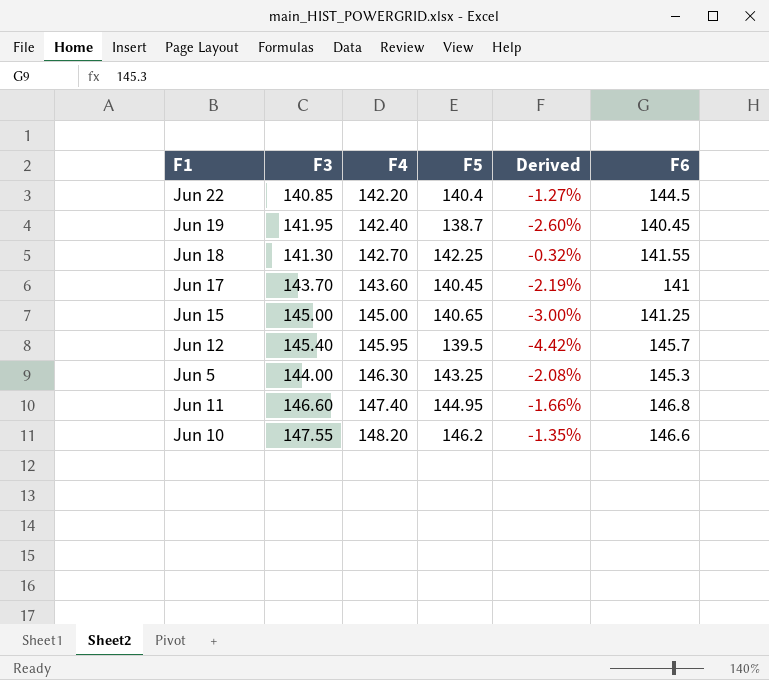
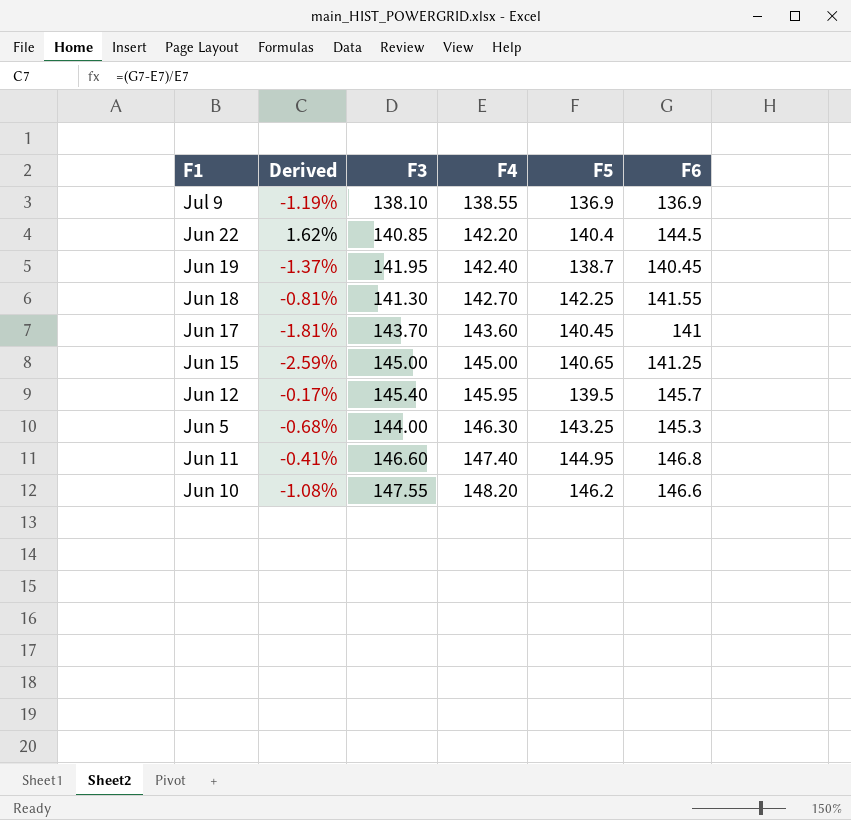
column Derived | formula: ([F5] - [F4]) / [F4] -> ([F6] - [F4]) / [F4]
column Derived | position: 5 -> 2
row Jul 9: none -> -1.19% | 138.10 | 138.55 | 136.9 | 136.9

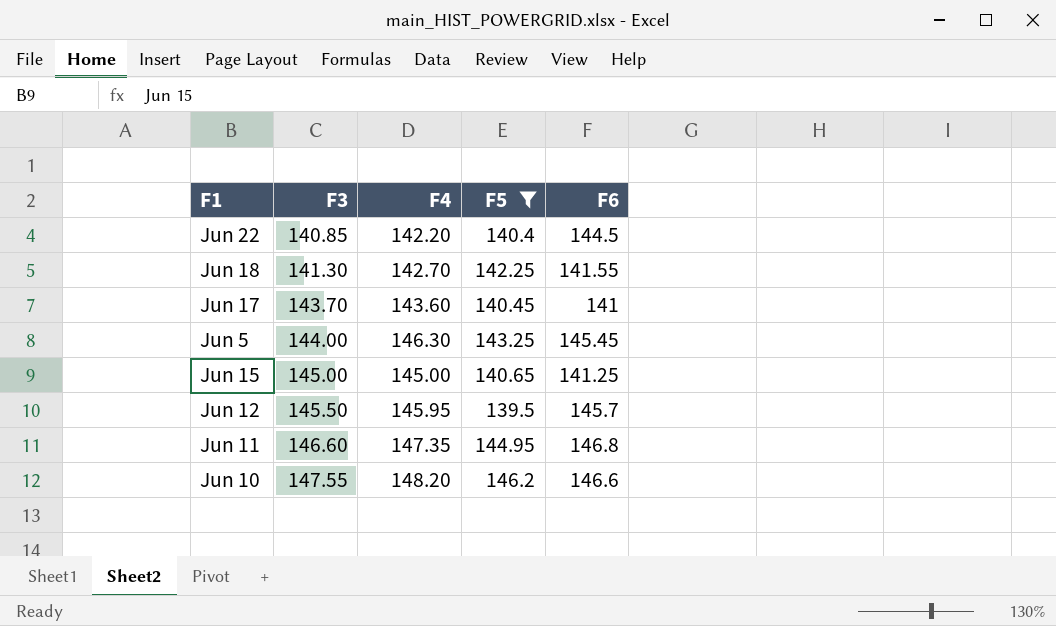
filter: none -> F5 >= 139.5
row order: F4 ascending -> F3 ascending
column Derived | formula: ([F6] - [F4]) / [F4] -> none
Jun 5 | F6: 145.3 -> 145.45
Jun 12 | F3: 145.40 -> 145.50
Jun 11 | F4: 147.40 -> 147.35

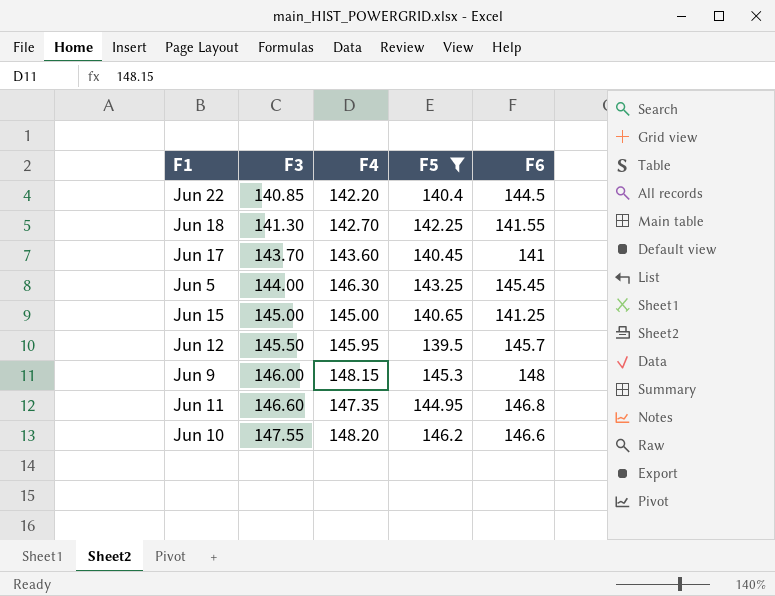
row Jun 9: none -> 146.00 | 148.15 | 145.3 | 148

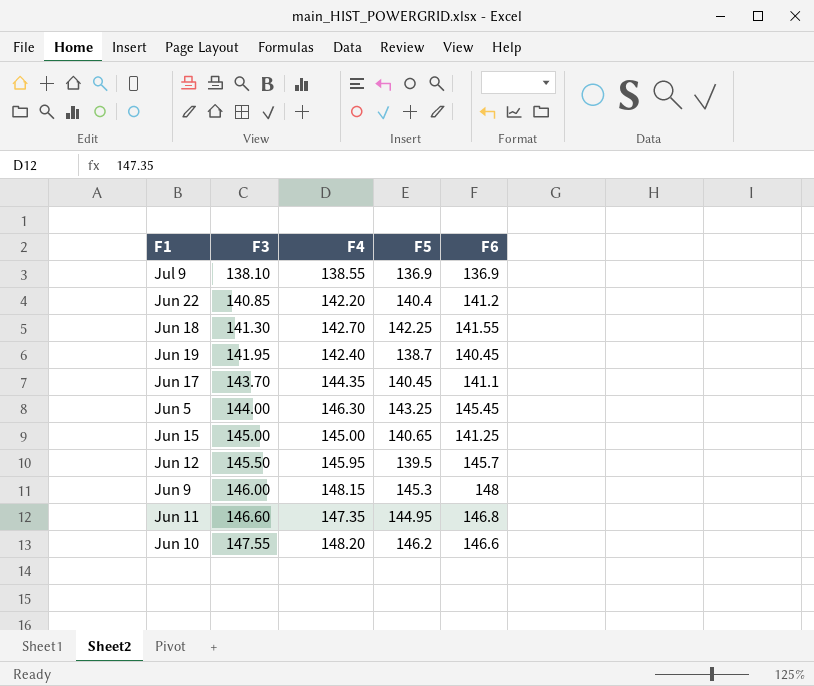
filter: F5 >= 139.5 -> none
Jun 22 | F6: 144.5 -> 141.2
Jun 17 | F4: 143.60 -> 144.35
Jun 17 | F6: 141 -> 141.1

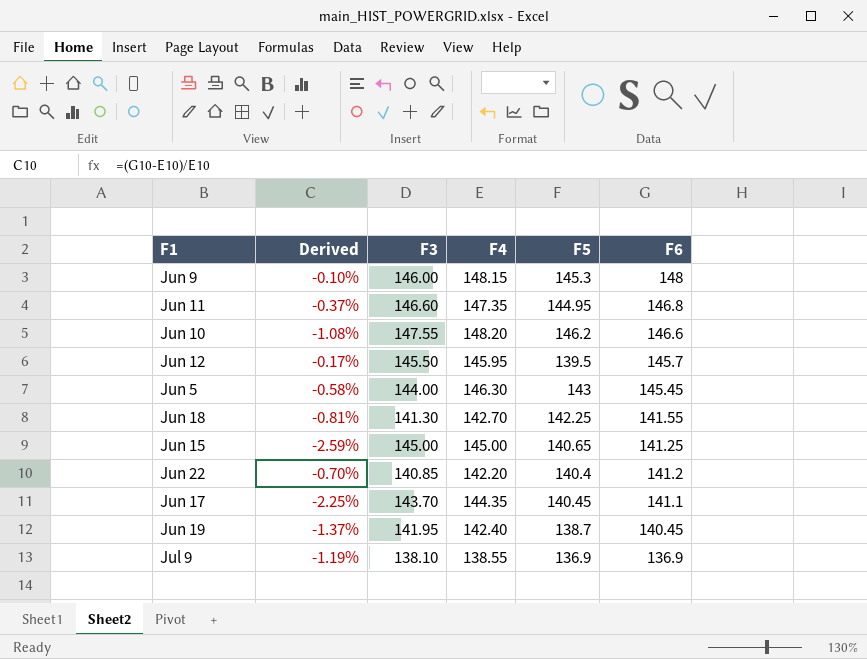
row order: F3 ascending -> F6 descending
column Derived | formula: none -> ([F6] - [F4]) / [F4]
Jun 5 | F5: 143.25 -> 143

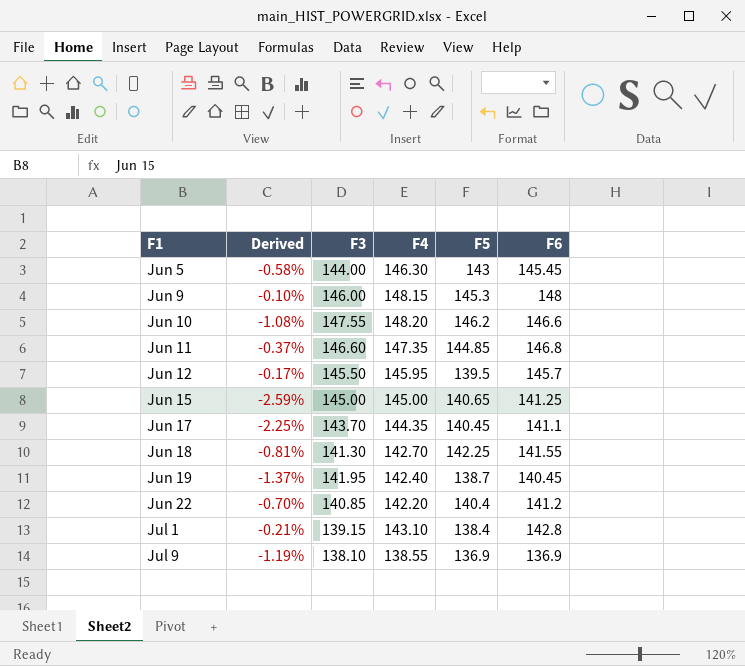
row order: F6 descending -> F1 ascending
Jun 11 | F5: 144.95 -> 144.85
row Jul 1: none -> -0.21% | 139.15 | 143.10 | 138.4 | 142.8

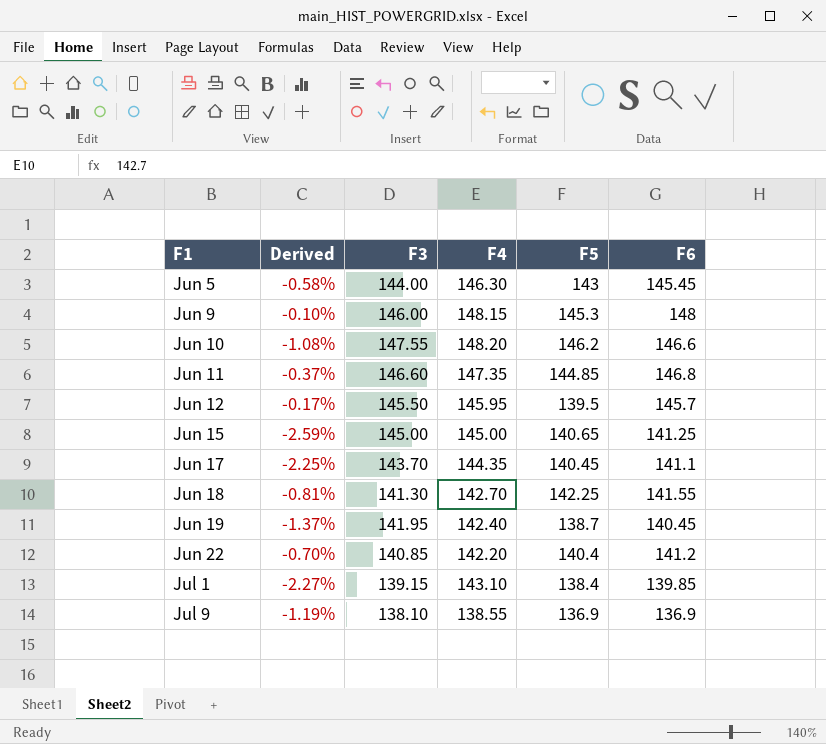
Jul 1 | Derived: -0.21% -> -2.27%
Jul 1 | F6: 142.8 -> 139.85

